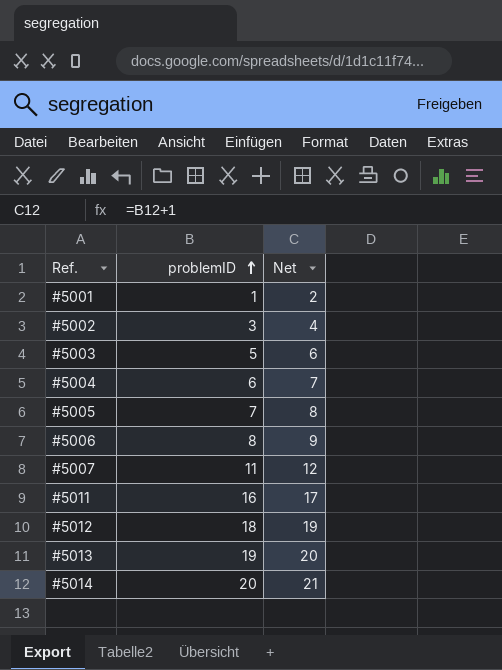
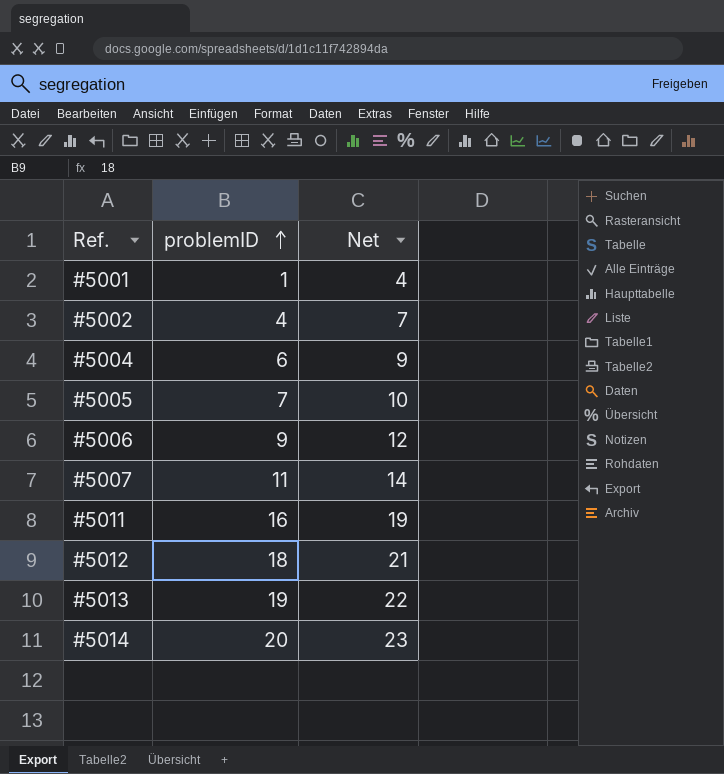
column Net | formula: [problemID] + 1 -> [problemID] + 3
row #5003: 5 | 6 -> none
#5002 | problemID: 3 -> 4
#5006 | problemID: 8 -> 9

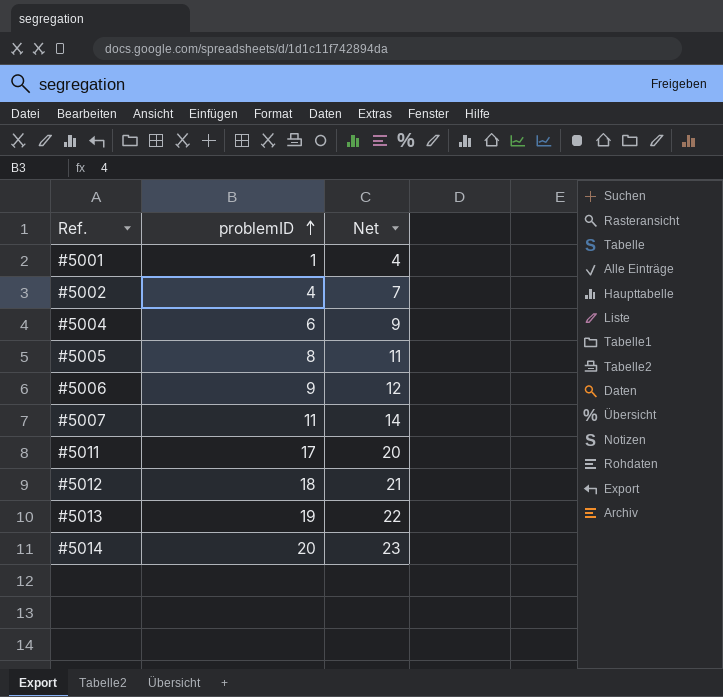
#5005 | problemID: 7 -> 8
#5005 | Net: 10 -> 11
#5011 | problemID: 16 -> 17
#5011 | Net: 19 -> 20

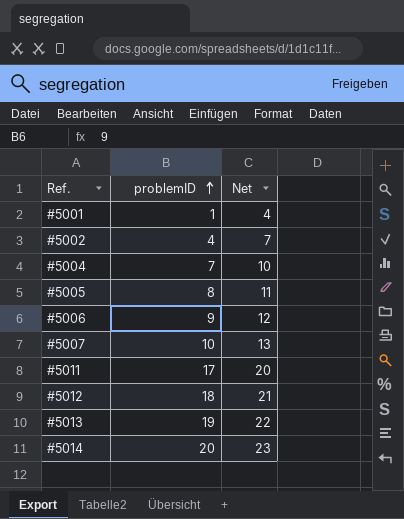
#5004 | problemID: 6 -> 7
#5004 | Net: 9 -> 10
#5007 | problemID: 11 -> 10
#5007 | Net: 14 -> 13

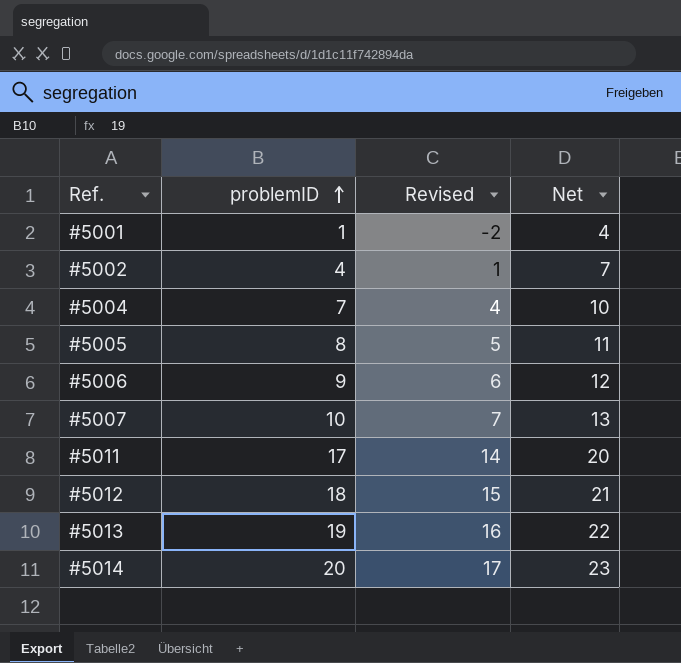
column Revised | formula: none -> [problemID] - 3

